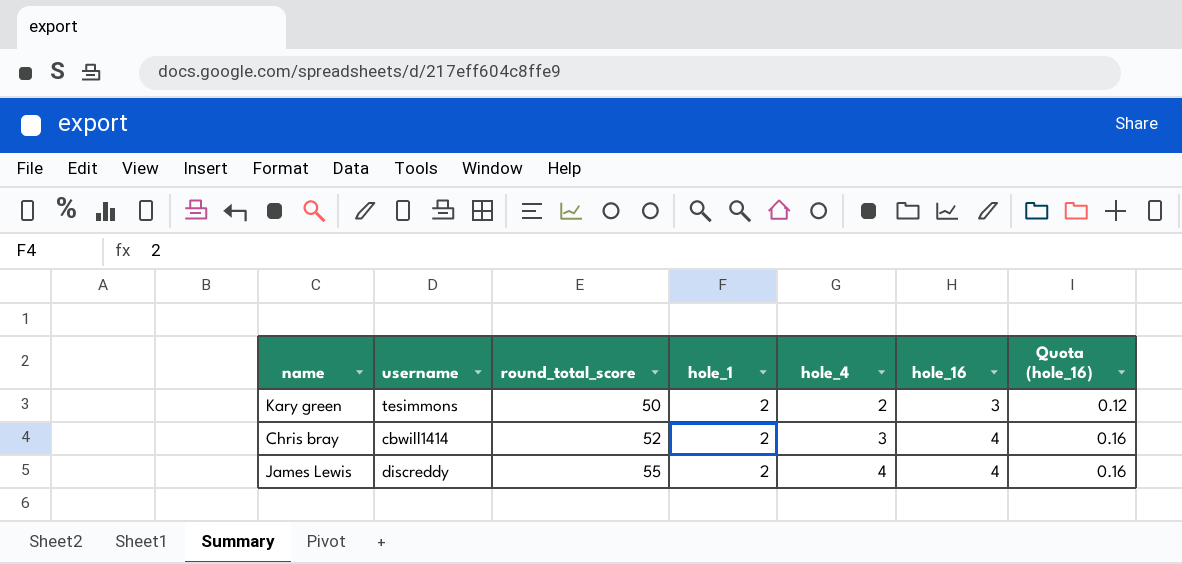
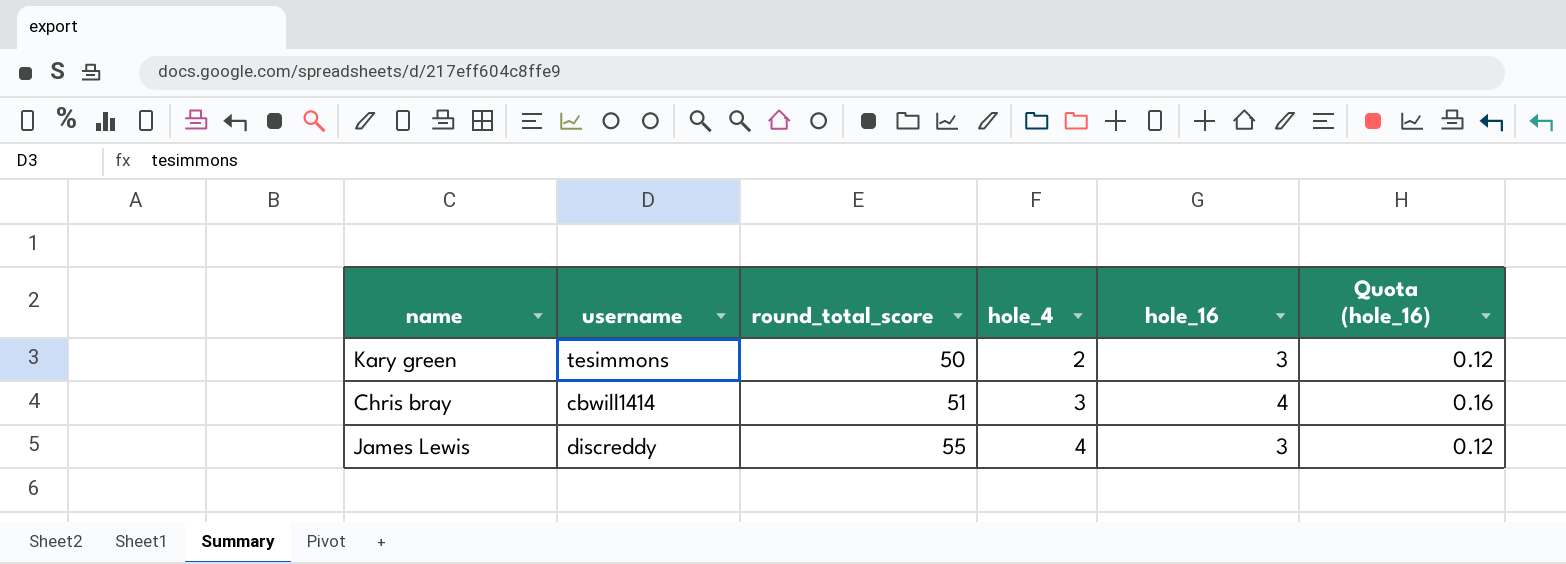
column hole_1 | position: 4 -> none
Chris bray | round_total_score: 52 -> 51
James Lewis | hole_16: 4 -> 3
James Lewis | Quota (hole_16): 0.16 -> 0.12

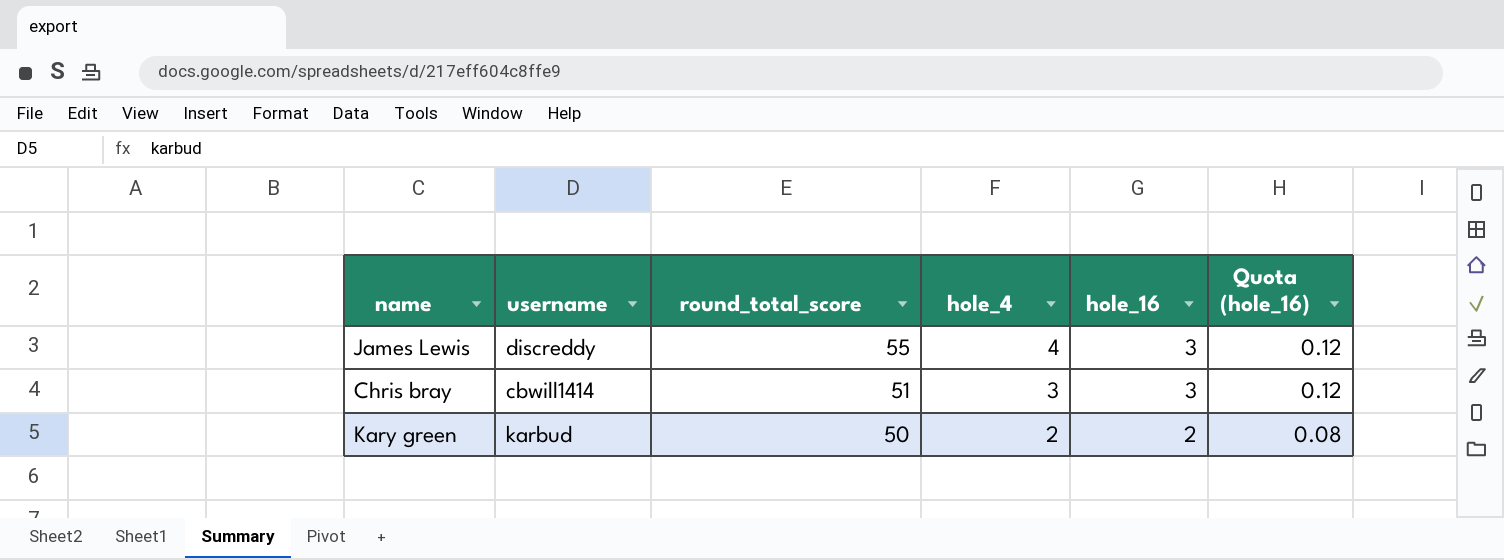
row order: round_total_score ascending -> round_total_score descending
Chris bray | hole_16: 4 -> 3
Chris bray | Quota (hole_16): 0.16 -> 0.12
Kary green | username: tesimmons -> karbud
Kary green | hole_16: 3 -> 2
Kary green | Quota (hole_16): 0.12 -> 0.08

